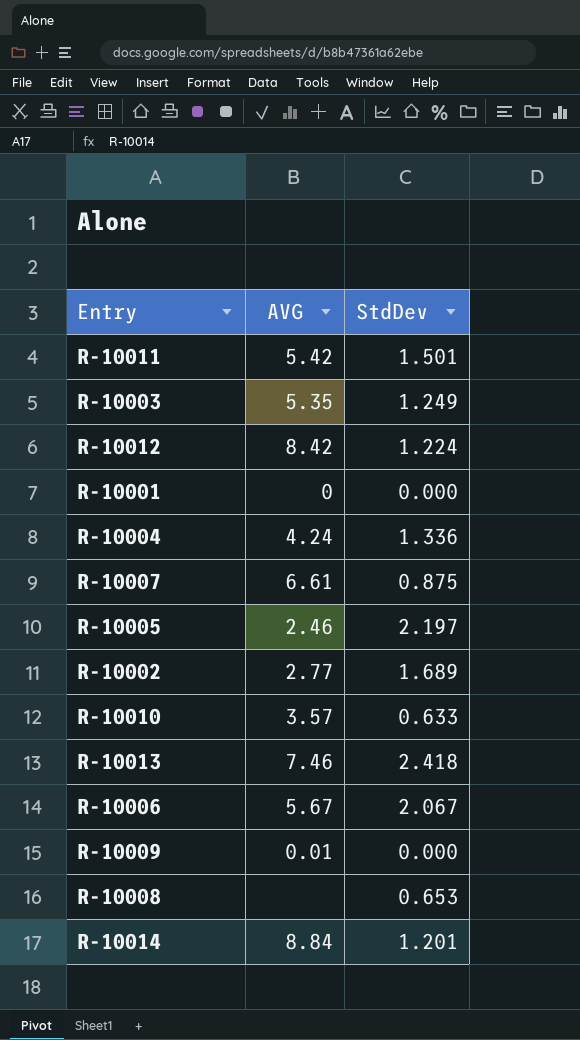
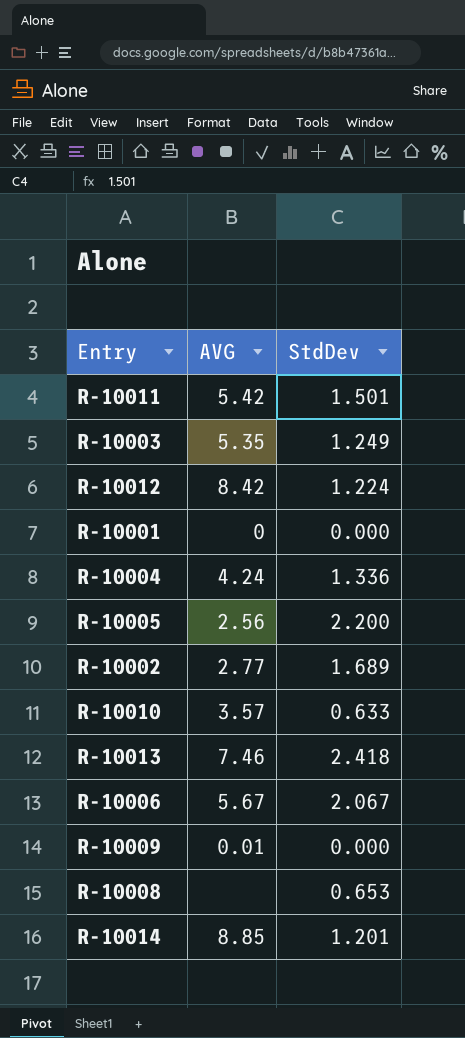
row R-10007: 6.61 | 0.875 -> none
R-10005 | AVG: 2.46 -> 2.56
R-10005 | StdDev: 2.197 -> 2.200
R-10014 | AVG: 8.84 -> 8.85

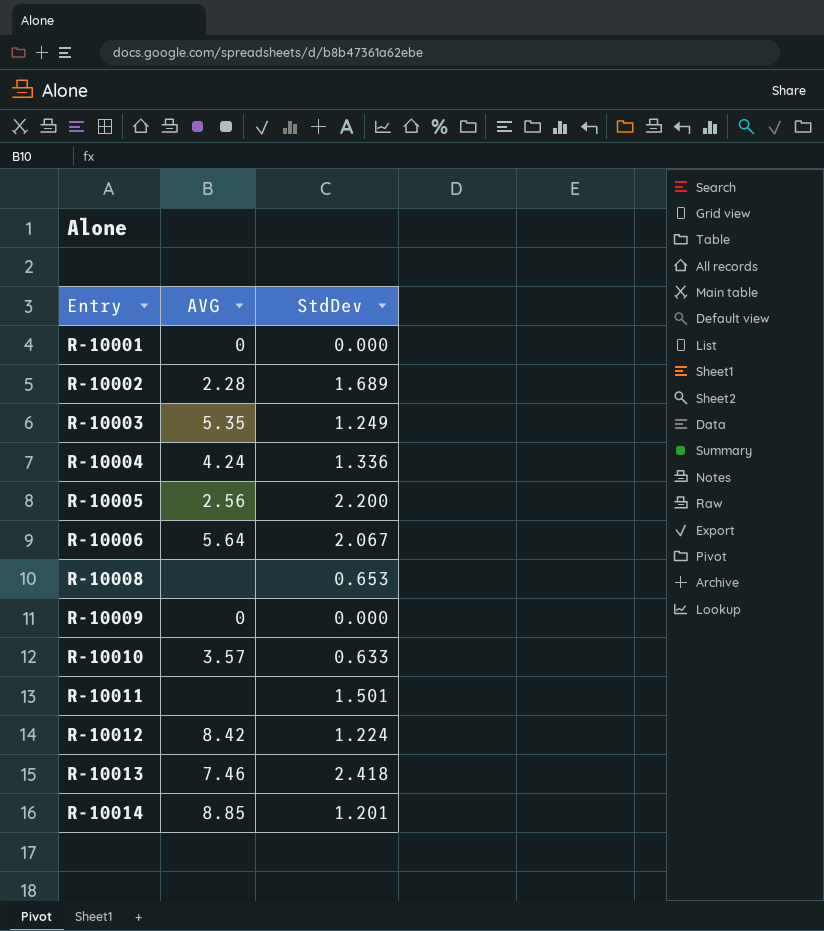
row order: none -> Entry ascending
R-10002 | AVG: 2.77 -> 2.28
R-10006 | AVG: 5.67 -> 5.64
R-10009 | AVG: 0.01 -> 0
R-10011 | AVG: 5.42 -> none

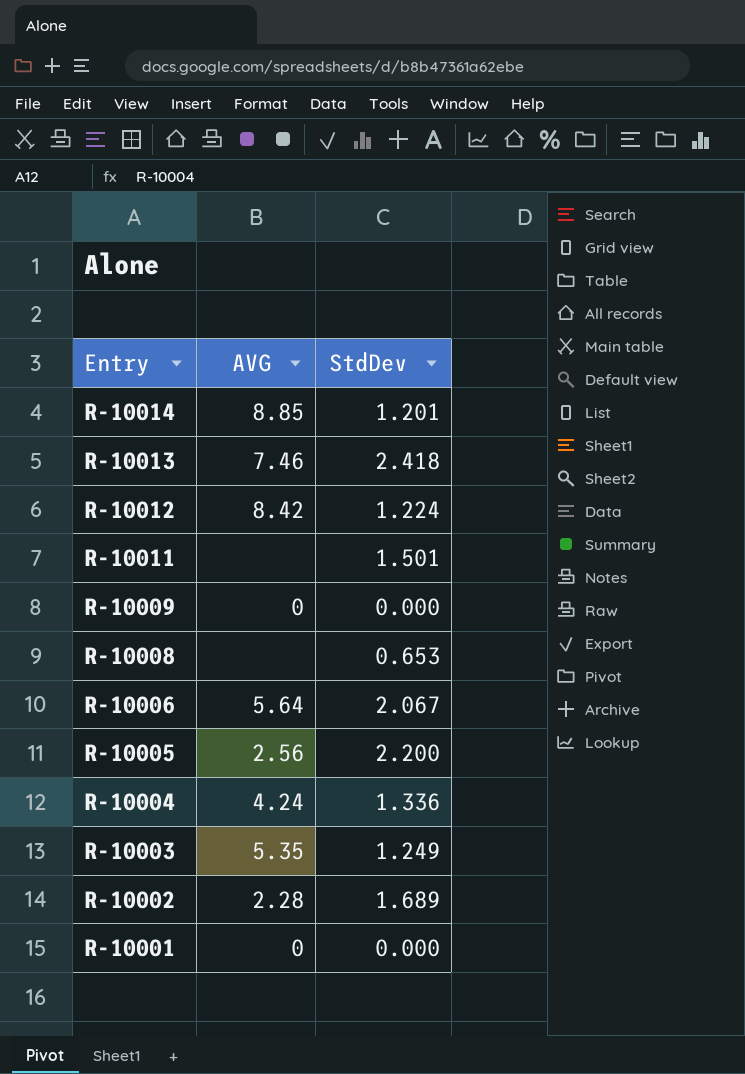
row order: Entry ascending -> Entry descending
row R-10010: 3.57 | 0.633 -> none

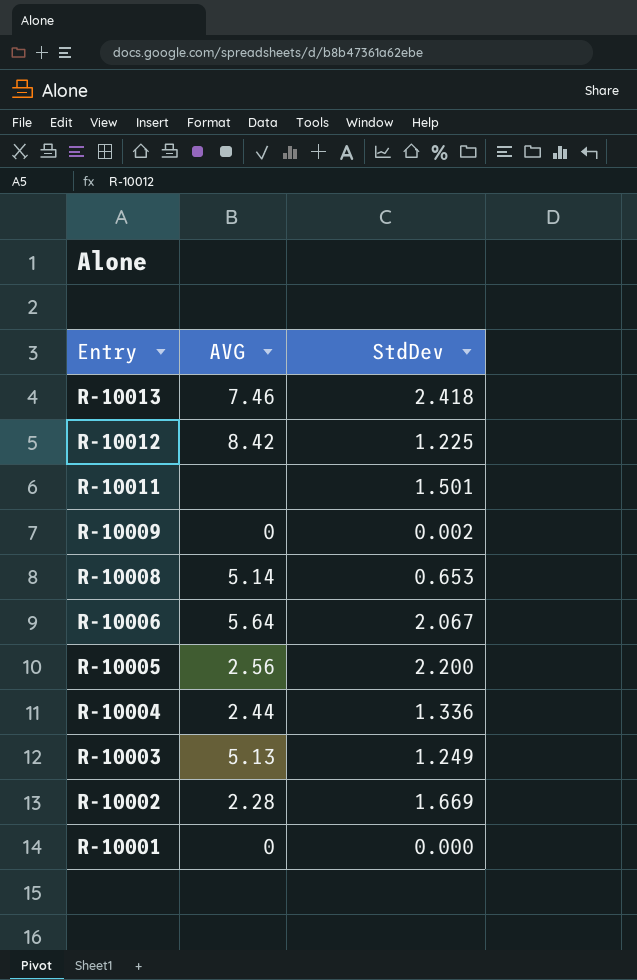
row R-10014: 8.85 | 1.201 -> none
R-10012 | StdDev: 1.224 -> 1.225
R-10009 | StdDev: 0.000 -> 0.002
R-10008 | AVG: none -> 5.14
R-10004 | AVG: 4.24 -> 2.44
R-10003 | AVG: 5.35 -> 5.13
R-10002 | StdDev: 1.689 -> 1.669

